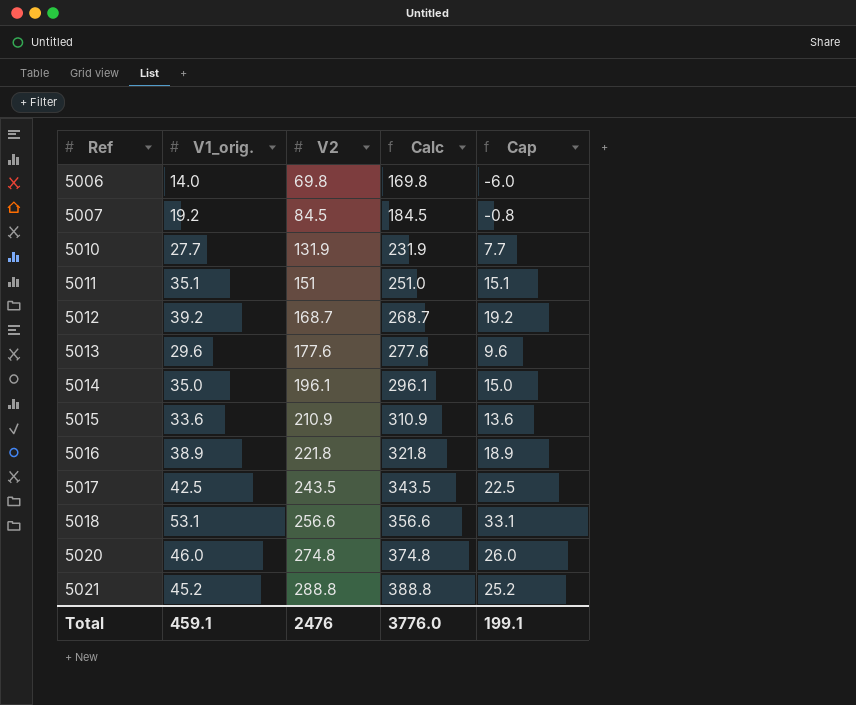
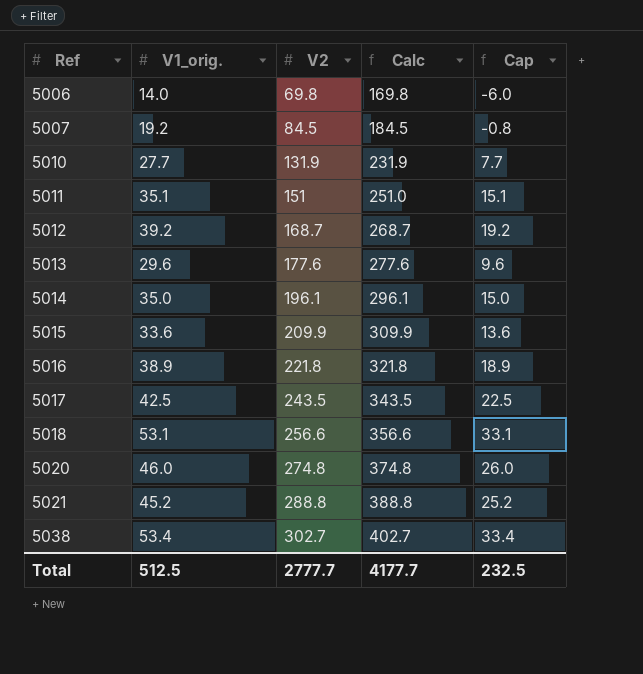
5015 | V2: 210.9 -> 209.9
5015 | Calc: 310.9 -> 309.9
row 5038: none -> 53.4 | 302.7 | 402.7 | 33.4
Total | V1_orig.: 459.1 -> 512.5
Total | V2: 2476 -> 2777.7
Total | Calc: 3776.0 -> 4177.7
Total | Cap: 199.1 -> 232.5

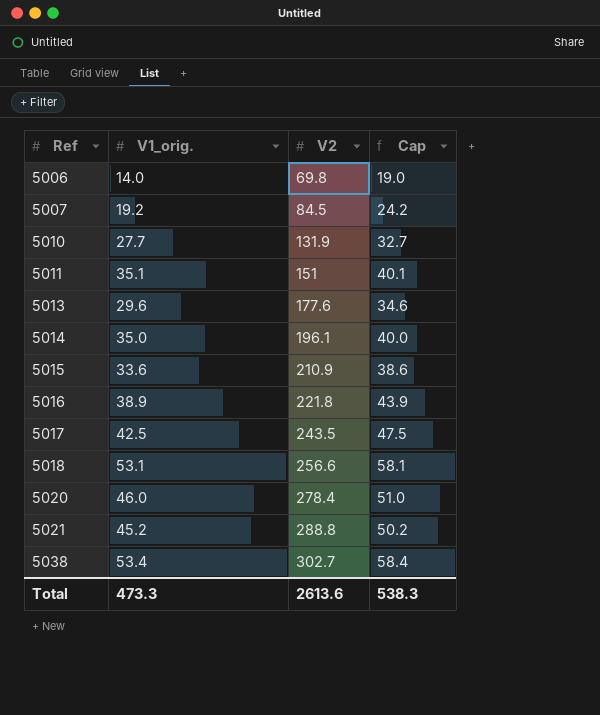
column Calc | formula: [V2] + 100 -> none
column Cap | formula: [V1_orig.] - 20 -> [V1_orig.] + 5
row 5012: 39.2 | 168.7 | 268.7 | 19.2 -> none
5015 | V2: 209.9 -> 210.9
5020 | V2: 274.8 -> 278.4
Total | V1_orig.: 512.5 -> 473.3
Total | V2: 2777.7 -> 2613.6
Total | Cap: 232.5 -> 538.3

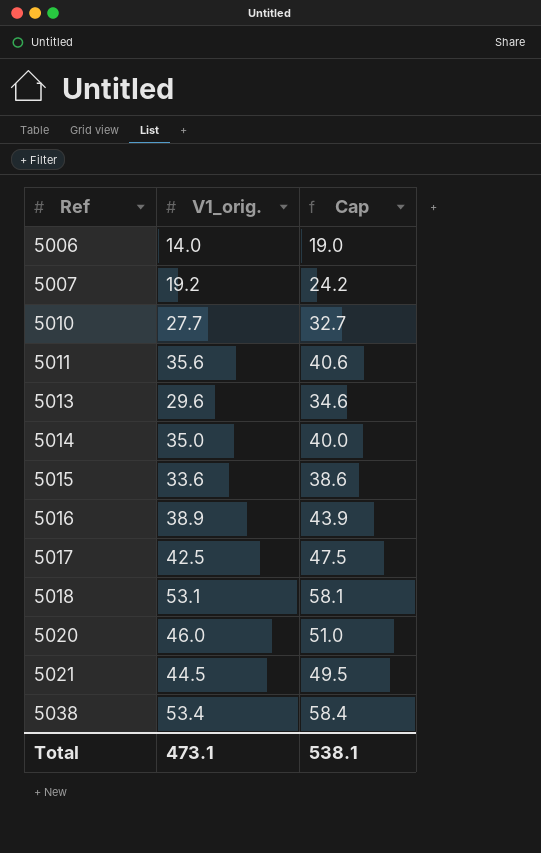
column V2 | position: 3 -> none
5011 | V1_orig.: 35.1 -> 35.6
5011 | Cap: 40.1 -> 40.6
5021 | V1_orig.: 45.2 -> 44.5
5021 | Cap: 50.2 -> 49.5
Total | V1_orig.: 473.3 -> 473.1
Total | Cap: 538.3 -> 538.1

